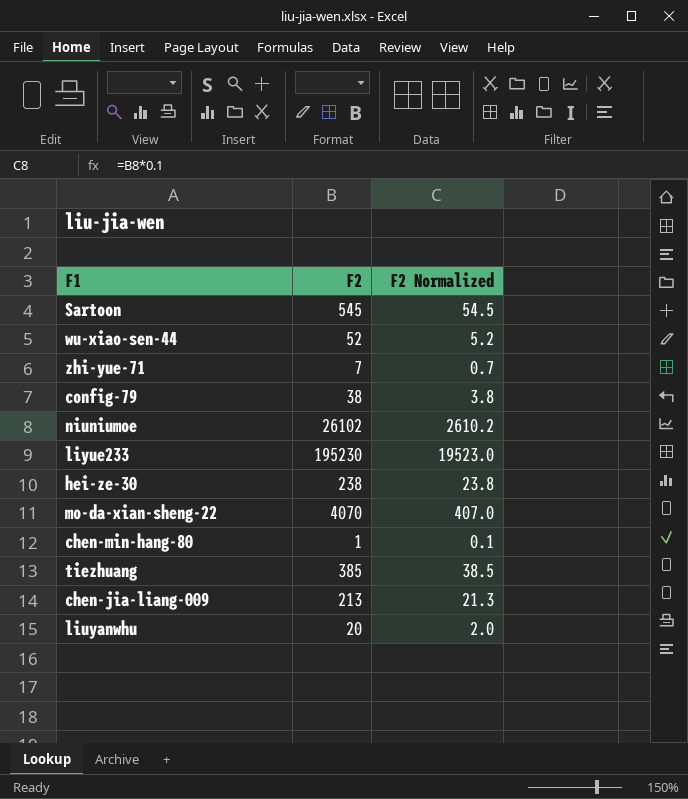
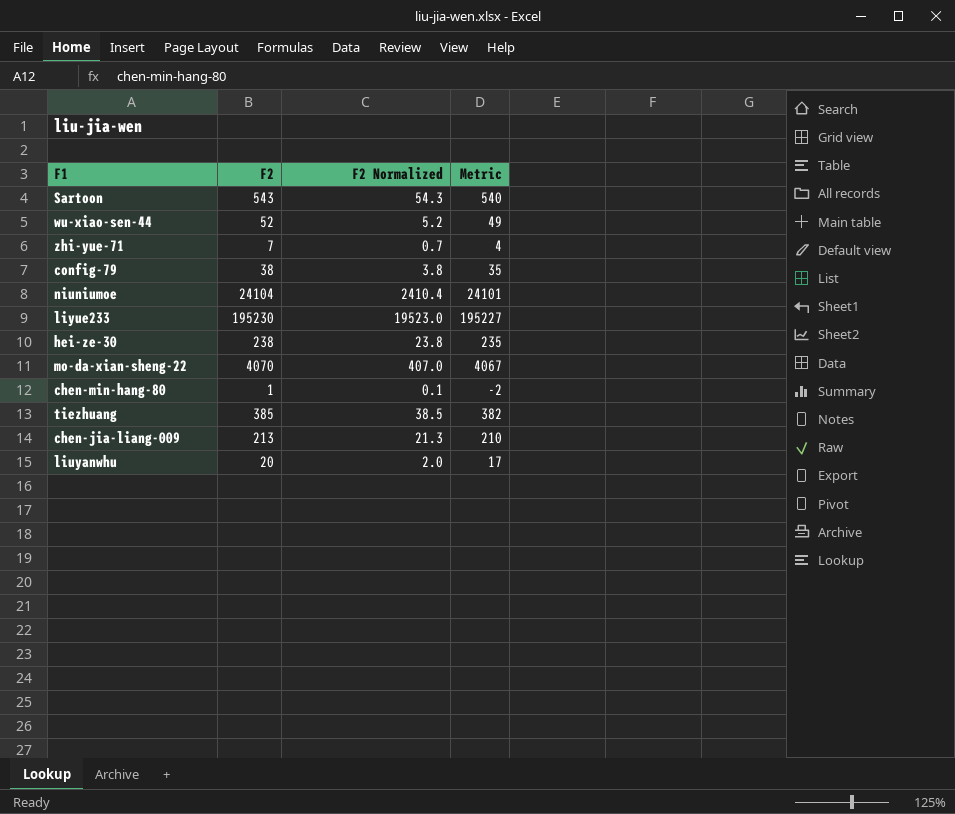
column Metric | formula: none -> [F2] - 3
Sartoon | F2: 545 -> 543
Sartoon | F2 Normalized: 54.5 -> 54.3
niuniumoe | F2: 26102 -> 24104
niuniumoe | F2 Normalized: 2610.2 -> 2410.4

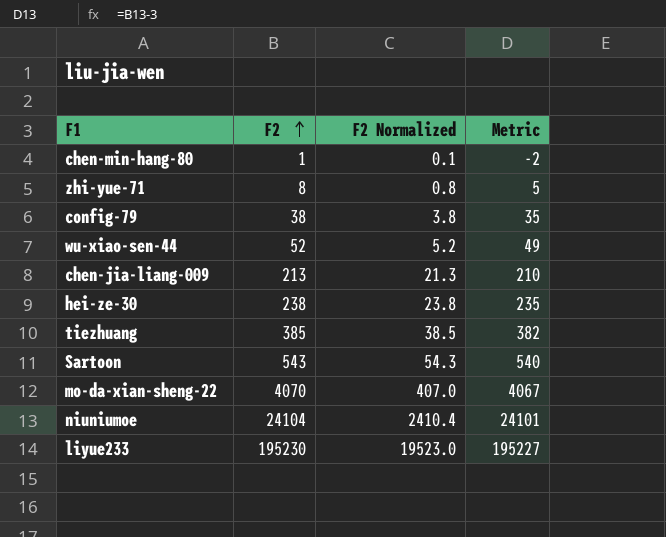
row order: none -> F2 ascending
row liuyanwhu: 20 | 2.0 | 17 -> none
zhi-yue-71 | F2: 7 -> 8
zhi-yue-71 | F2 Normalized: 0.7 -> 0.8
zhi-yue-71 | Metric: 4 -> 5

